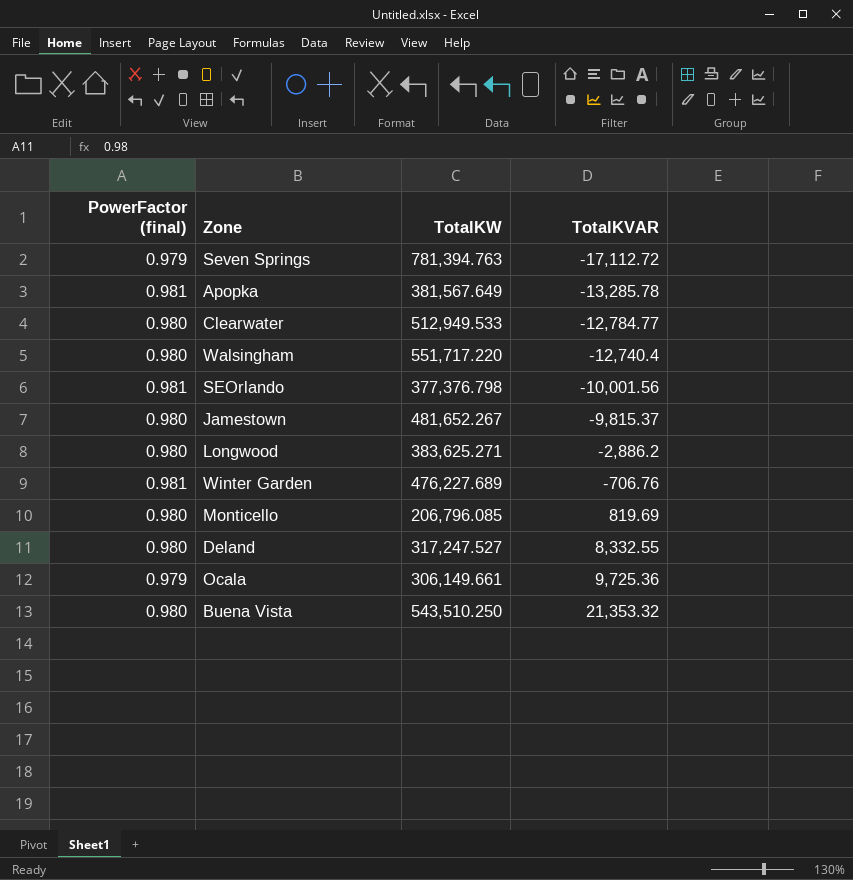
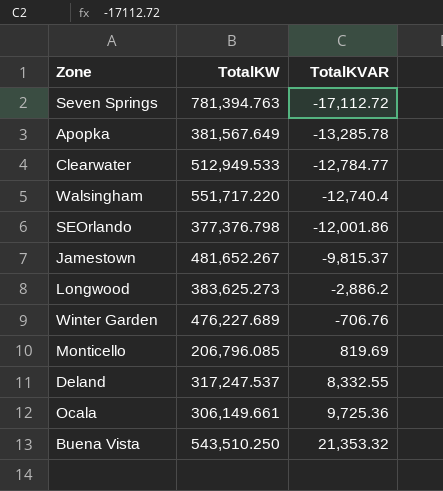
column PowerFactor (final) | position: 1 -> none
SEOrlando | TotalKVAR: -10,001.56 -> -12,001.86
Longwood | TotalKW: 383,625.271 -> 383,625.273
Deland | TotalKW: 317,247.527 -> 317,247.537

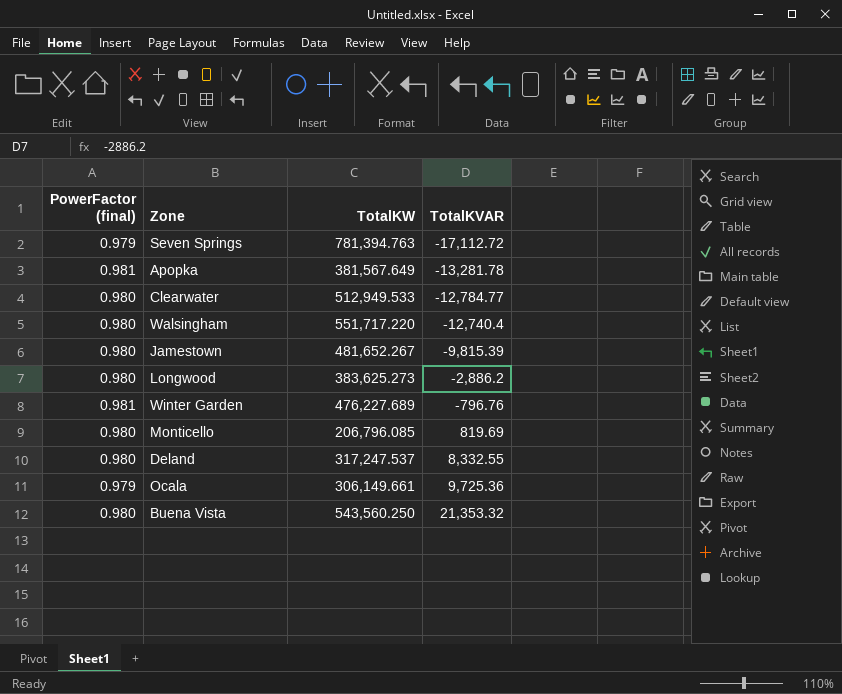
column PowerFactor (final) | position: none -> 1
row SEOrlando: 377,376.798 | -12,001.86 -> none
Apopka | TotalKVAR: -13,285.78 -> -13,281.78
Jamestown | TotalKVAR: -9,815.37 -> -9,815.39
Winter Garden | TotalKVAR: -706.76 -> -796.76
Buena Vista | TotalKW: 543,510.250 -> 543,560.250

